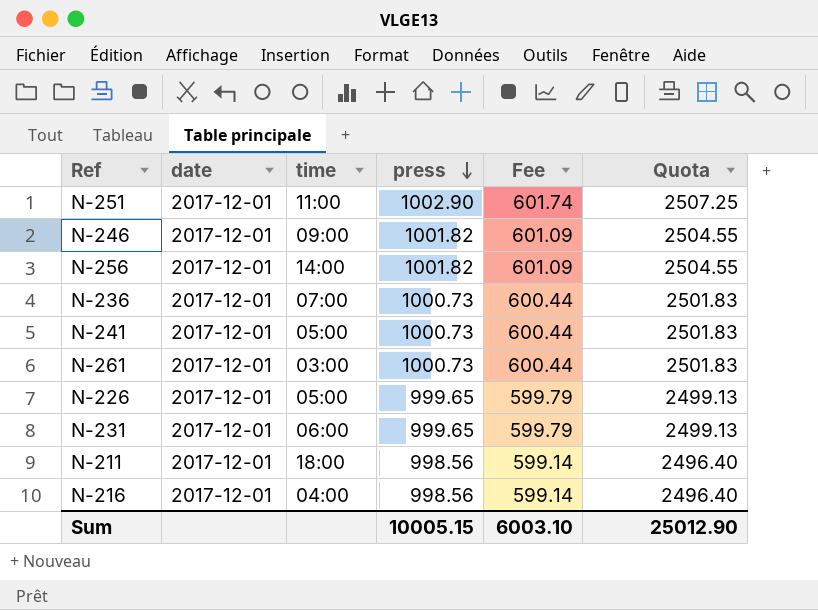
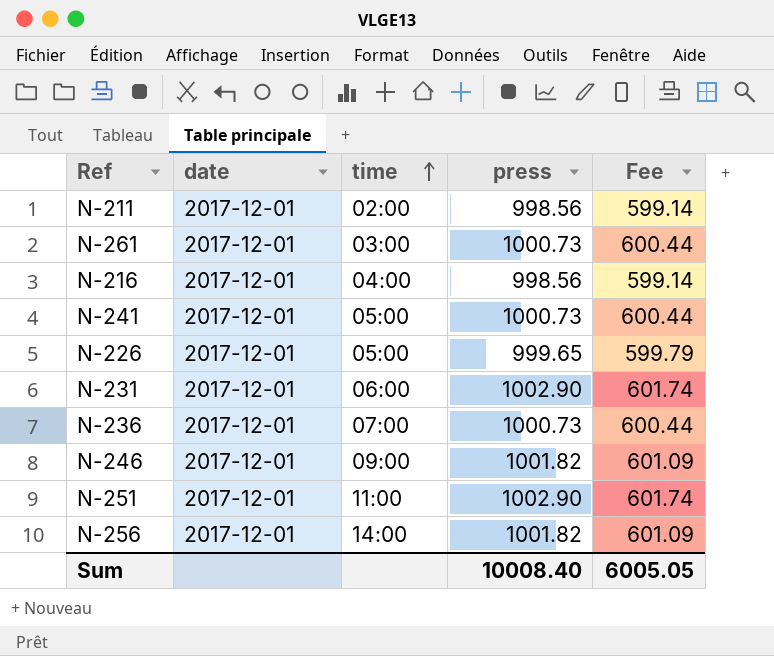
row order: press descending -> time ascending
column Quota | formula: [press] * 2.5 -> none
N-211 | time: 18:00 -> 02:00
N-231 | press: 999.65 -> 1002.90
N-231 | Fee: 599.79 -> 601.74
Sum | press: 10005.15 -> 10008.40
Sum | Fee: 6003.10 -> 6005.05

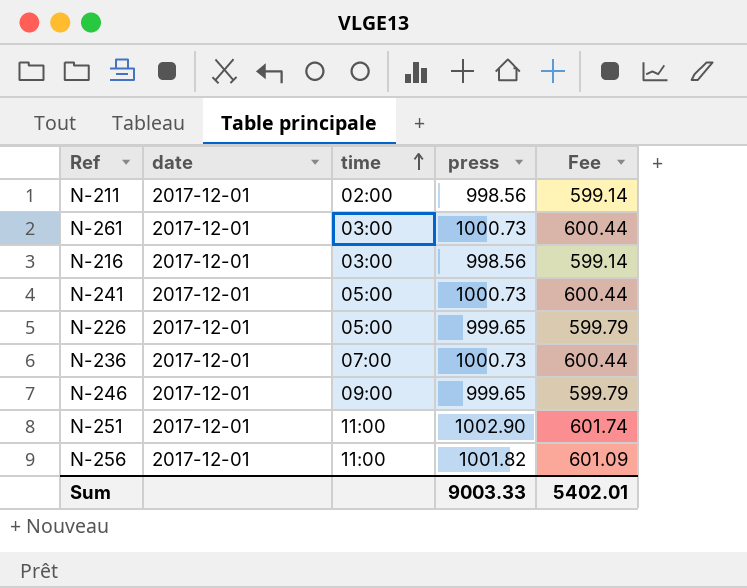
row N-231: 2017-12-01 | 06:00 | 1002.90 | 601.74 -> none
N-216 | time: 04:00 -> 03:00
N-246 | press: 1001.82 -> 999.65
N-246 | Fee: 601.09 -> 599.79
N-256 | time: 14:00 -> 11:00
Sum | press: 10008.40 -> 9003.33
Sum | Fee: 6005.05 -> 5402.01

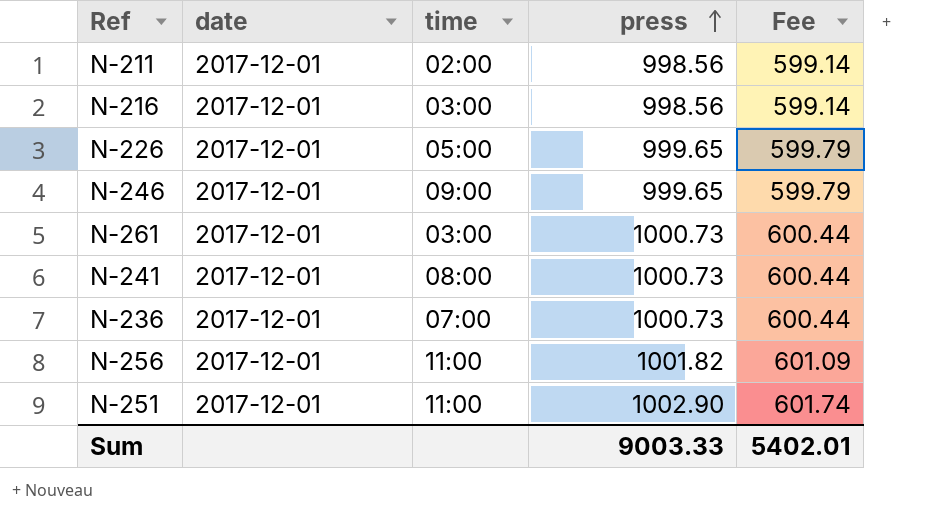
row order: time ascending -> press ascending
N-241 | time: 05:00 -> 08:00

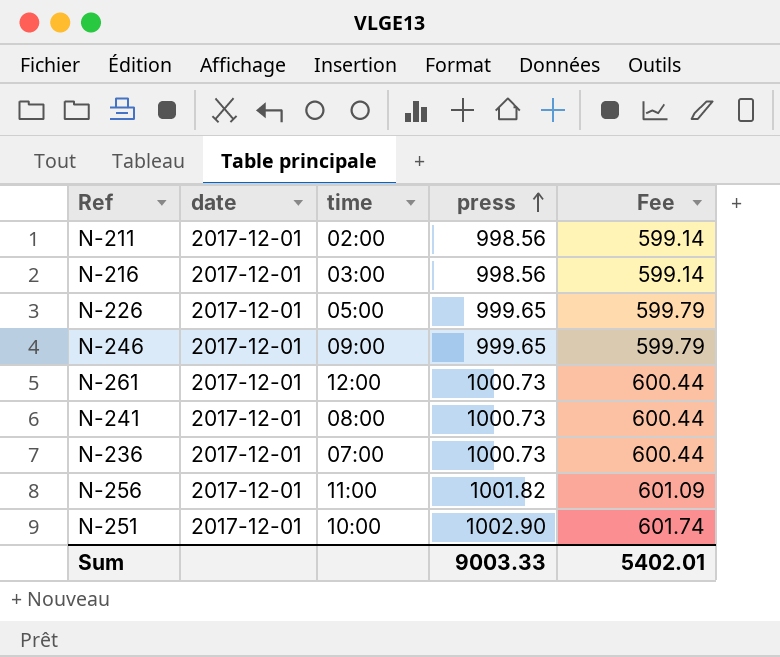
N-261 | time: 03:00 -> 12:00
N-251 | time: 11:00 -> 10:00

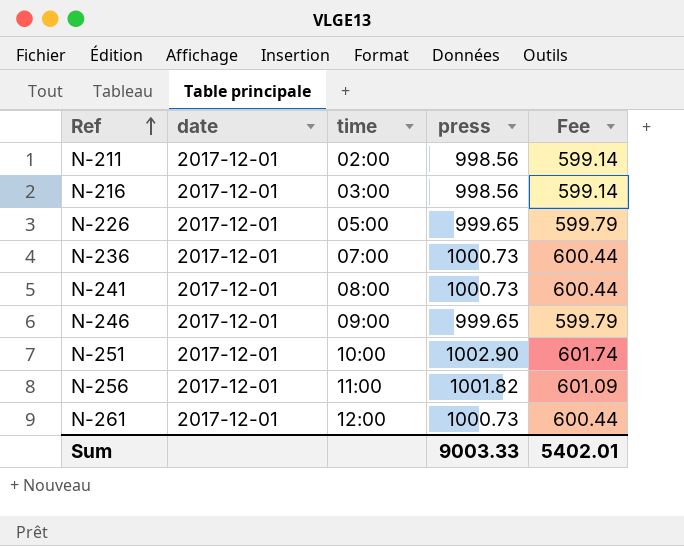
row order: press ascending -> Ref ascending

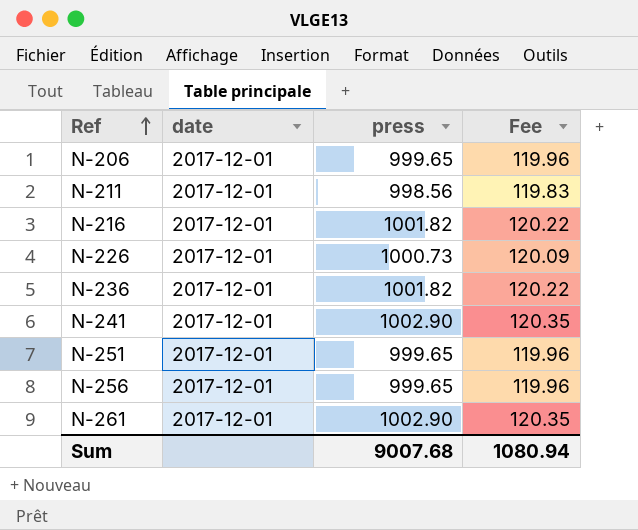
column time | position: 3 -> none
column Fee | formula: [press] * 0.6 -> [press] * 0.12
row N-246: 2017-12-01 | 09:00 | 999.65 | 599.79 -> none
row N-206: none -> 2017-12-01 | 999.65 | 119.96
N-216 | press: 998.56 -> 1001.82
N-226 | press: 999.65 -> 1000.73
N-236 | press: 1000.73 -> 1001.82
N-241 | press: 1000.73 -> 1002.90
N-251 | press: 1002.90 -> 999.65
N-256 | press: 1001.82 -> 999.65
N-261 | press: 1000.73 -> 1002.90
Sum | press: 9003.33 -> 9007.68
Sum | Fee: 5402.01 -> 1080.94

